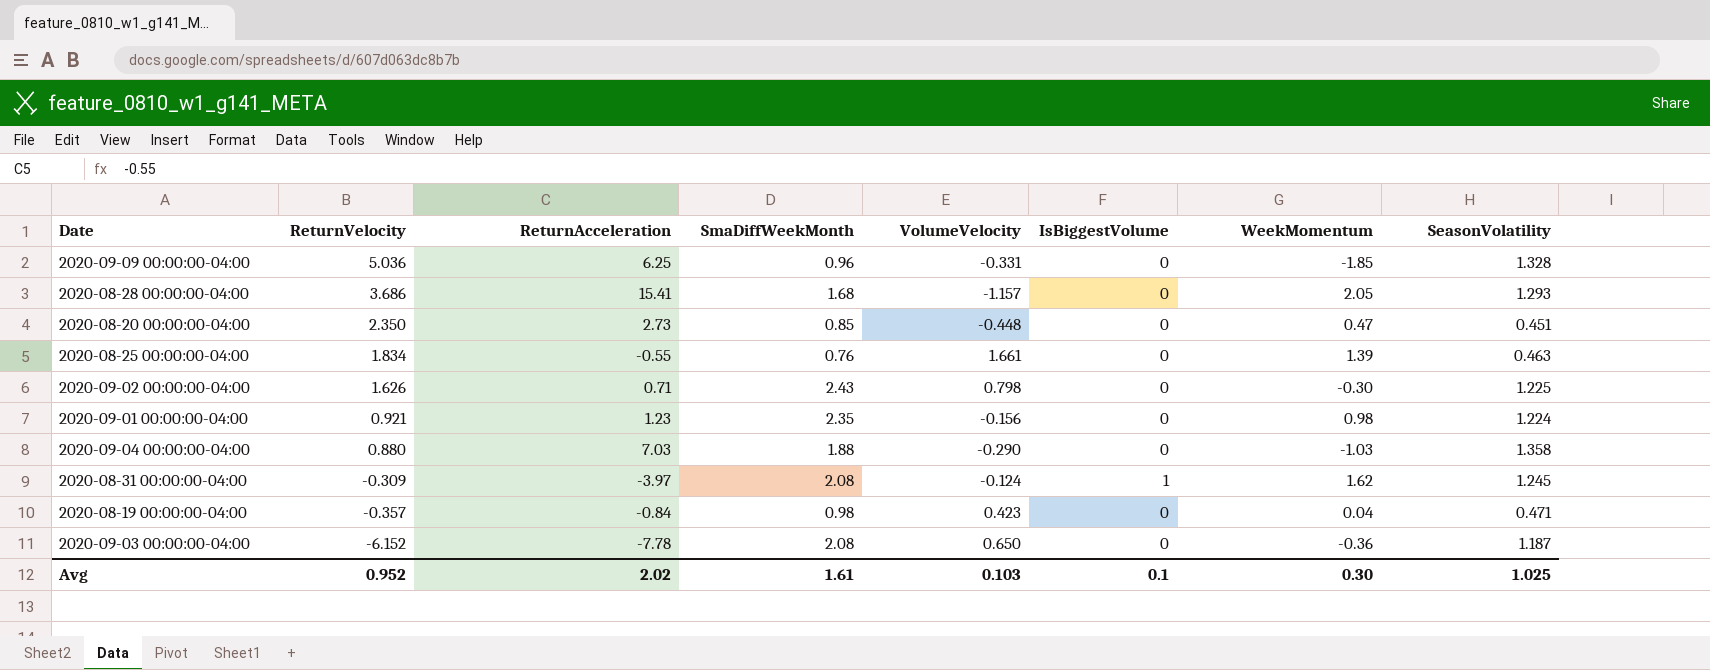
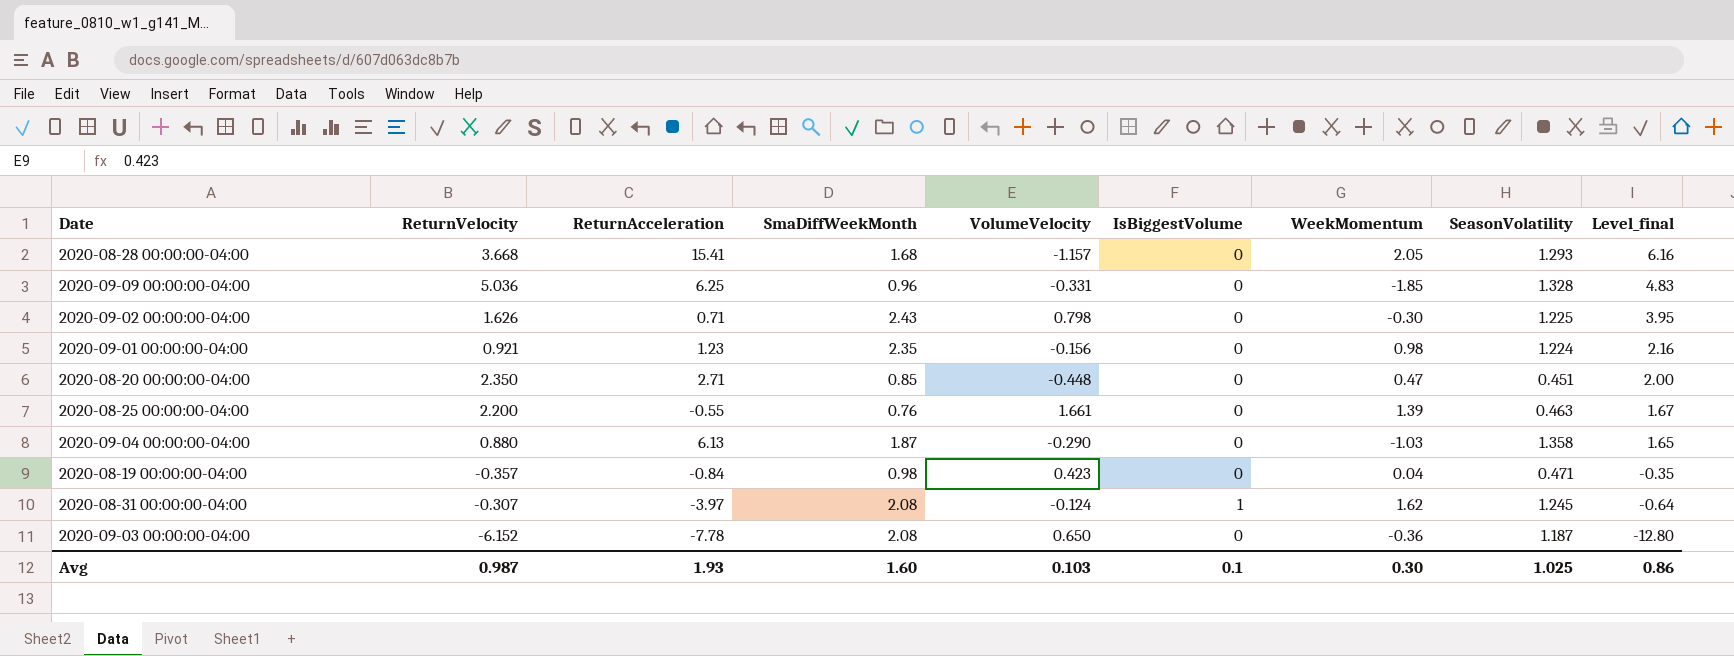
row order: ReturnVelocity descending -> Level_final descending
column Level_final | formula: none -> [ReturnVelocity] * [SmaDiffWeekMonth]
2020-08-28 00:00:00-04:00 | ReturnVelocity: 3.686 -> 3.668
2020-08-20 00:00:00-04:00 | ReturnAcceleration: 2.73 -> 2.71
2020-08-25 00:00:00-04:00 | ReturnVelocity: 1.834 -> 2.200
2020-09-04 00:00:00-04:00 | ReturnAcceleration: 7.03 -> 6.13
2020-09-04 00:00:00-04:00 | SmaDiffWeekMonth: 1.88 -> 1.87
2020-08-31 00:00:00-04:00 | ReturnVelocity: -0.309 -> -0.307
Avg | ReturnVelocity: 0.952 -> 0.987
Avg | ReturnAcceleration: 2.02 -> 1.93
Avg | SmaDiffWeekMonth: 1.61 -> 1.60

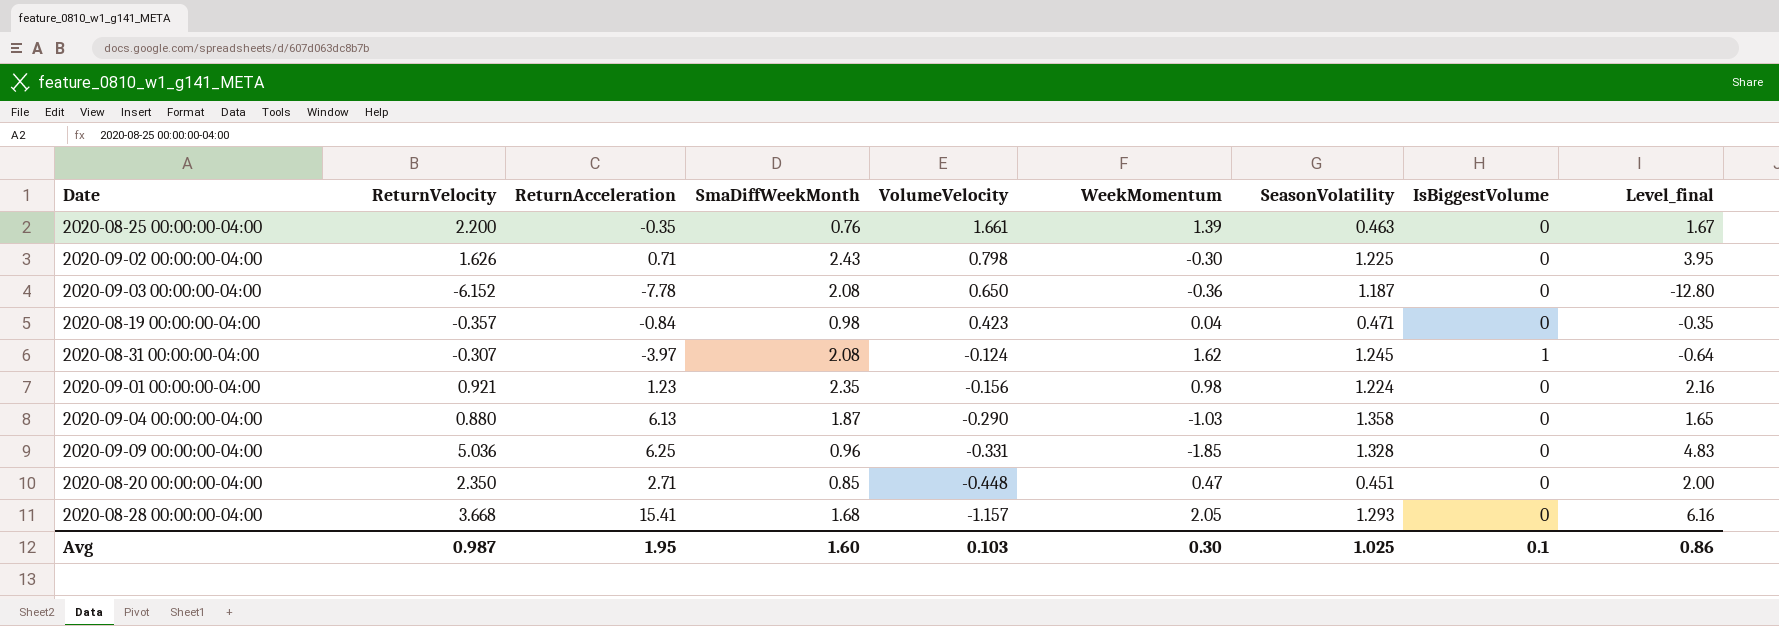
row order: Level_final descending -> VolumeVelocity descending
column IsBiggestVolume | position: 6 -> 8
2020-08-25 00:00:00-04:00 | ReturnAcceleration: -0.55 -> -0.35
Avg | ReturnAcceleration: 1.93 -> 1.95

